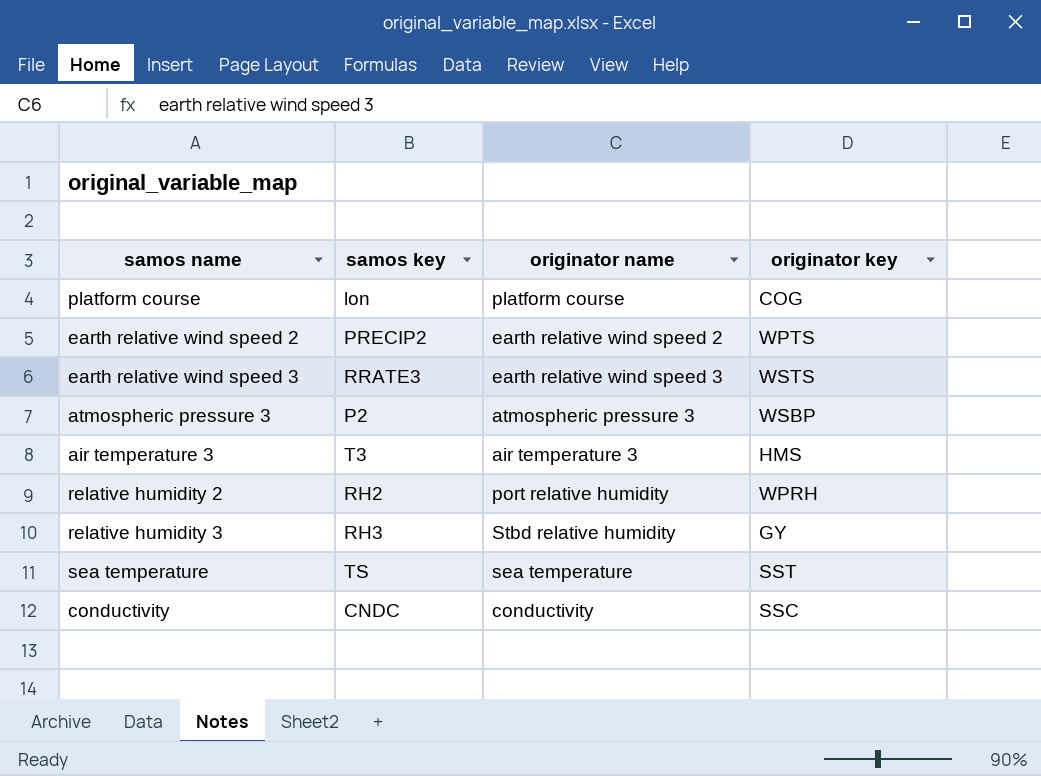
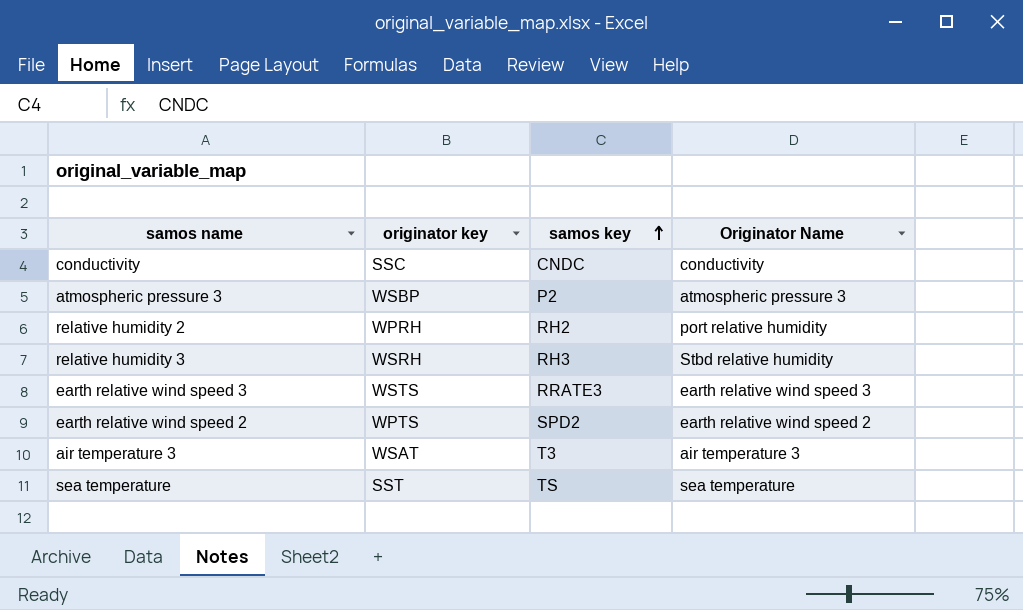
row order: none -> samos key ascending
column originator key | position: 4 -> 2
column name: originator name -> Originator Name
row platform course: lon | platform course | COG -> none
relative humidity 3 | originator key: GY -> WSRH
earth relative wind speed 2 | samos key: PRECIP2 -> SPD2
air temperature 3 | originator key: HMS -> WSAT

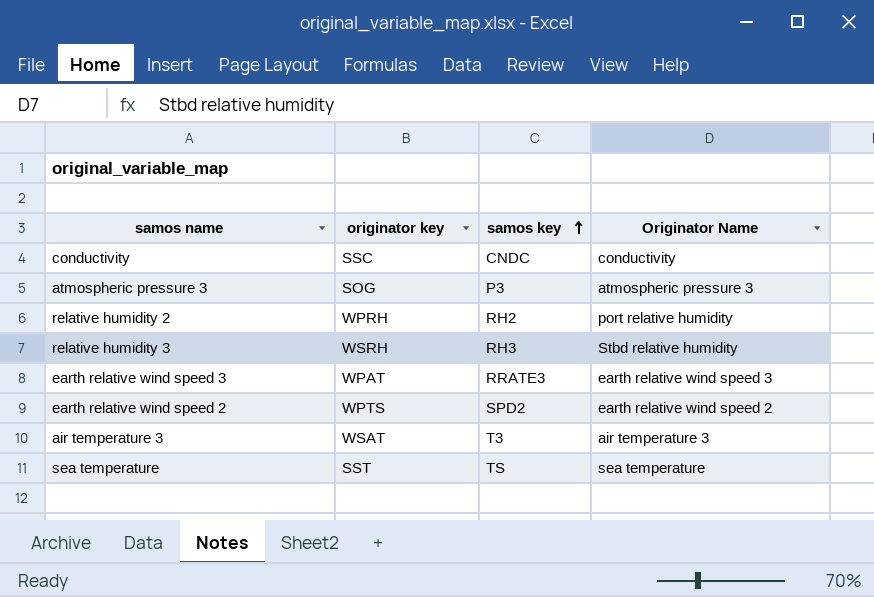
atmospheric pressure 3 | originator key: WSBP -> SOG
atmospheric pressure 3 | samos key: P2 -> P3
earth relative wind speed 3 | originator key: WSTS -> WPAT

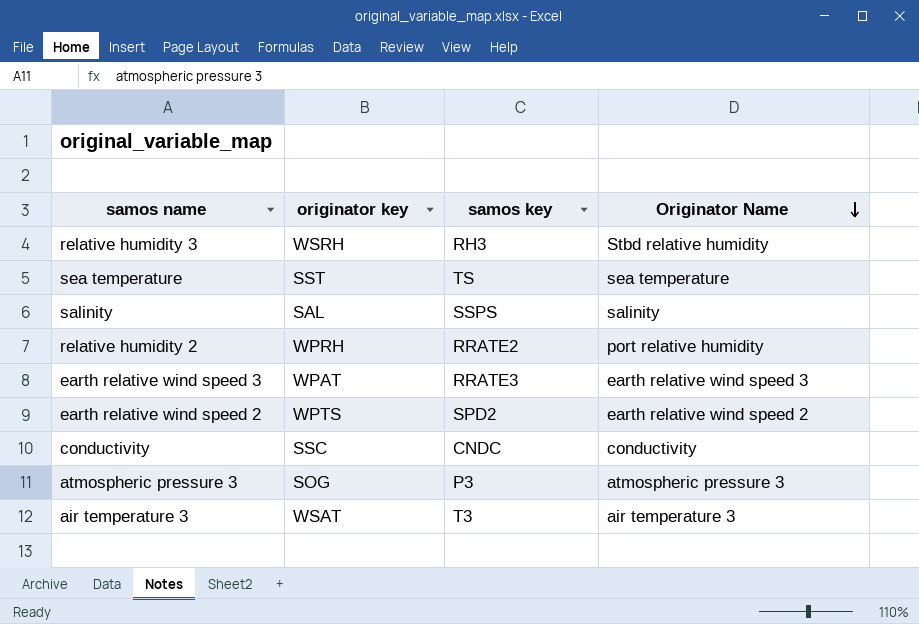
row order: samos key ascending -> Originator Name descending
row salinity: none -> SAL | SSPS | salinity
relative humidity 2 | samos key: RH2 -> RRATE2

